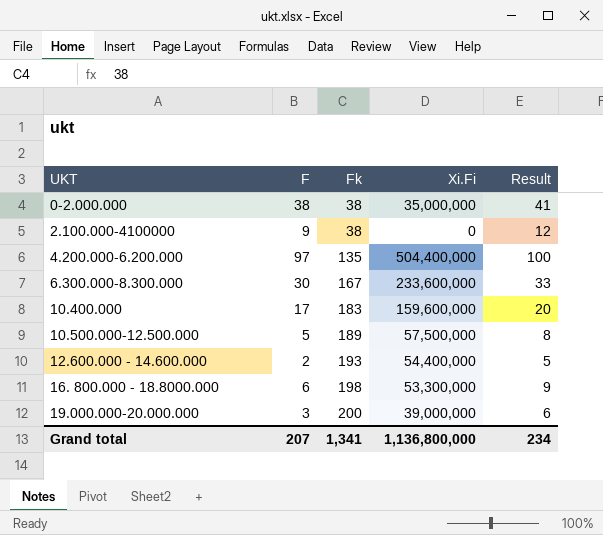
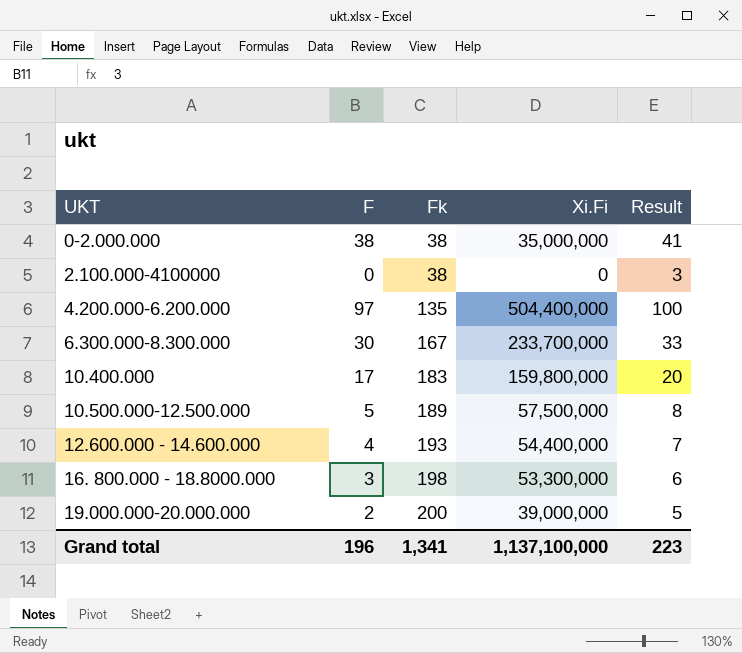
2.100.000-4100000 | F: 9 -> 0
2.100.000-4100000 | Result: 12 -> 3
6.300.000-8.300.000 | Xi.Fi: 233,600,000 -> 233,700,000
10.400.000 | Xi.Fi: 159,600,000 -> 159,800,000
12.600.000 - 14.600.000 | F: 2 -> 4
12.600.000 - 14.600.000 | Result: 5 -> 7
16. 800.000 - 18.8000.000 | F: 6 -> 3
16. 800.000 - 18.8000.000 | Result: 9 -> 6
19.000.000-20.000.000 | F: 3 -> 2
19.000.000-20.000.000 | Result: 6 -> 5
Grand total | F: 207 -> 196
Grand total | Xi.Fi: 1,136,800,000 -> 1,137,100,000
Grand total | Result: 234 -> 223

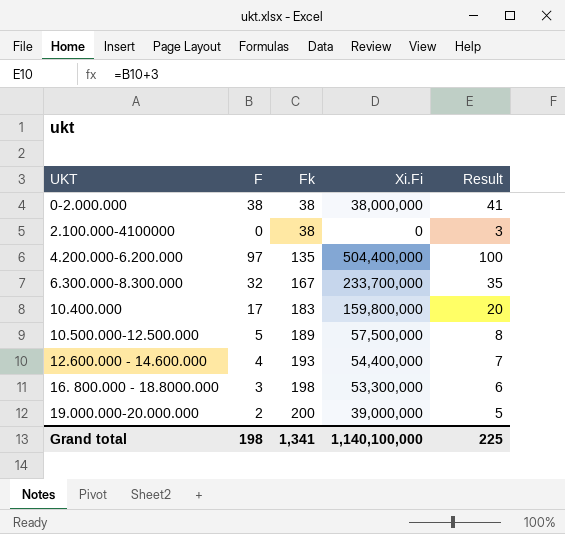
0-2.000.000 | Xi.Fi: 35,000,000 -> 38,000,000
6.300.000-8.300.000 | F: 30 -> 32
6.300.000-8.300.000 | Result: 33 -> 35
Grand total | F: 196 -> 198
Grand total | Xi.Fi: 1,137,100,000 -> 1,140,100,000
Grand total | Result: 223 -> 225

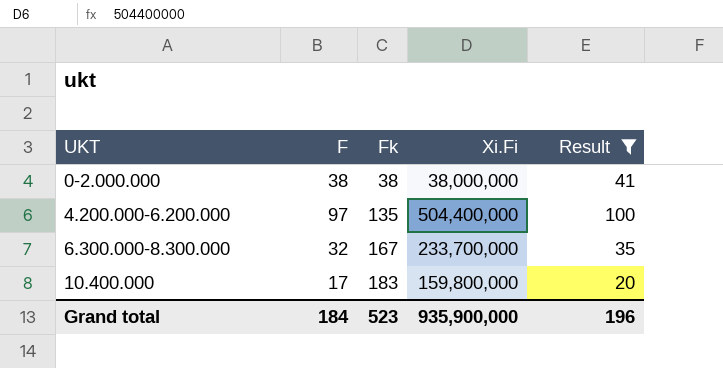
filter: none -> Result >= 20
Grand total | F: 198 -> 184
Grand total | Fk: 1,341 -> 523
Grand total | Xi.Fi: 1,140,100,000 -> 935,900,000
Grand total | Result: 225 -> 196

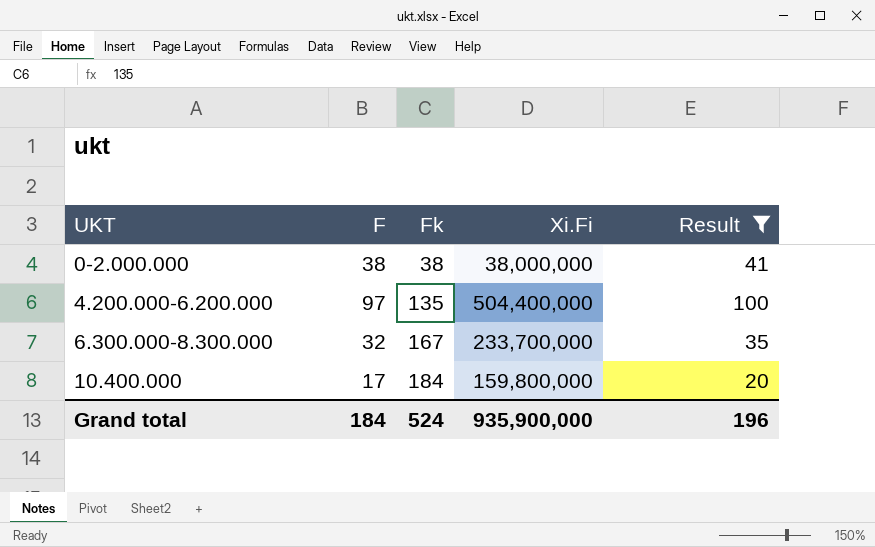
10.400.000 | Fk: 183 -> 184
Grand total | Fk: 523 -> 524

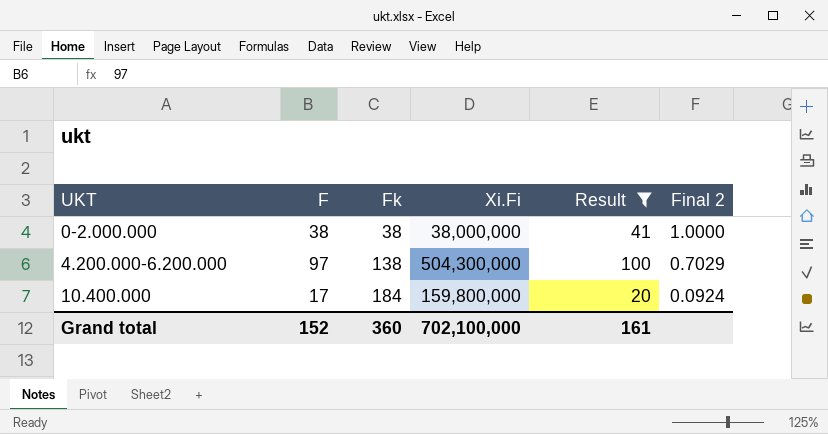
column Final 2 | formula: none -> [F] / [Fk]
row 6.300.000-8.300.000: 32 | 167 | 233,700,000 | 35 -> none
4.200.000-6.200.000 | Fk: 135 -> 138
4.200.000-6.200.000 | Xi.Fi: 504,400,000 -> 504,300,000
Grand total | F: 184 -> 152
Grand total | Fk: 524 -> 360
Grand total | Xi.Fi: 935,900,000 -> 702,100,000
Grand total | Result: 196 -> 161

